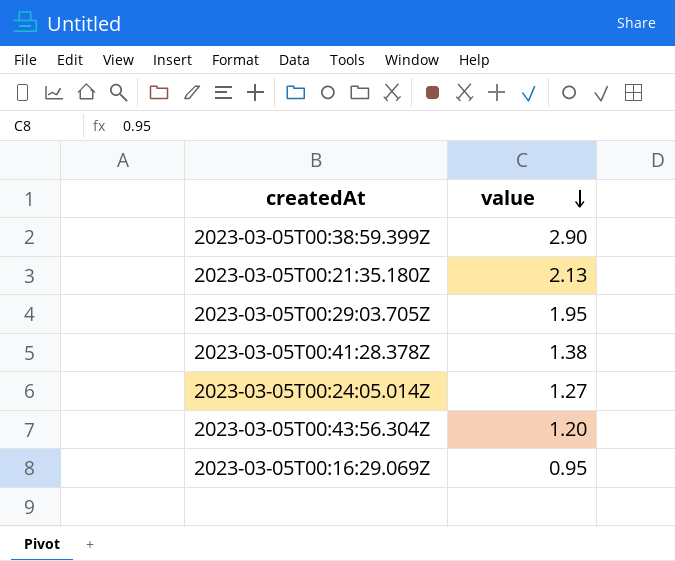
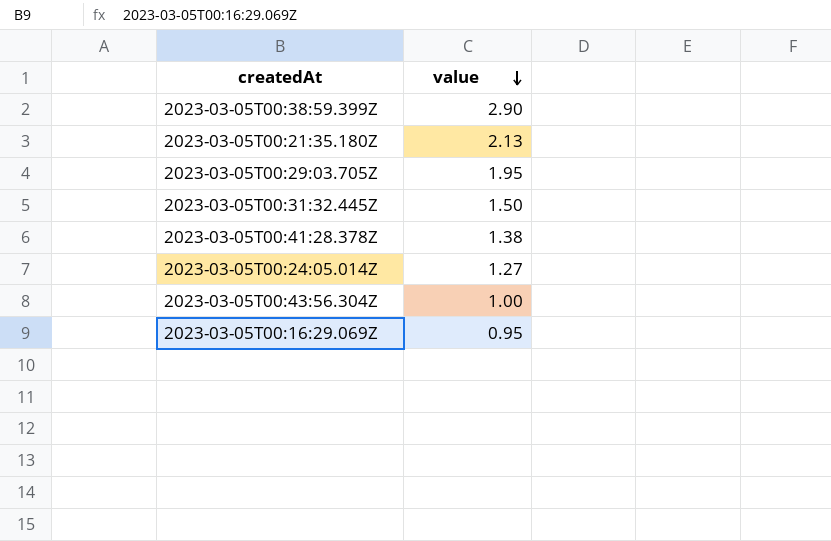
row 2023-03-05T00:31:32.445Z: none -> 1.50
2023-03-05T00:43:56.304Z | value: 1.20 -> 1.00

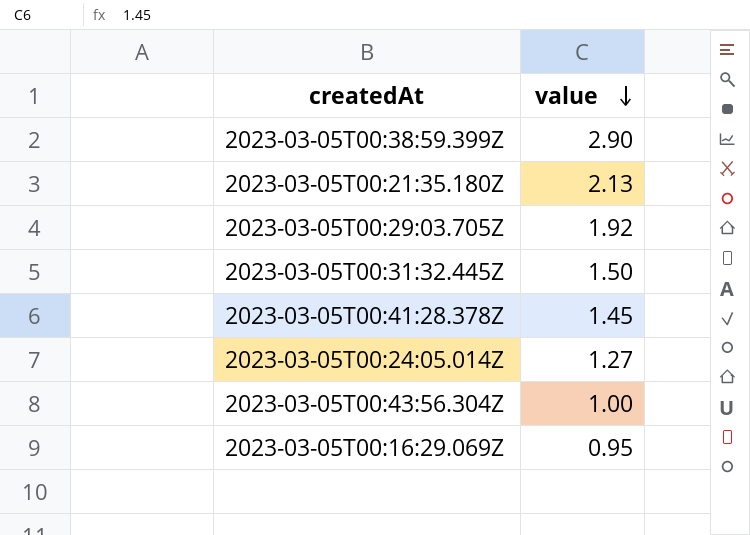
2023-03-05T00:29:03.705Z | value: 1.95 -> 1.92
2023-03-05T00:41:28.378Z | value: 1.38 -> 1.45

